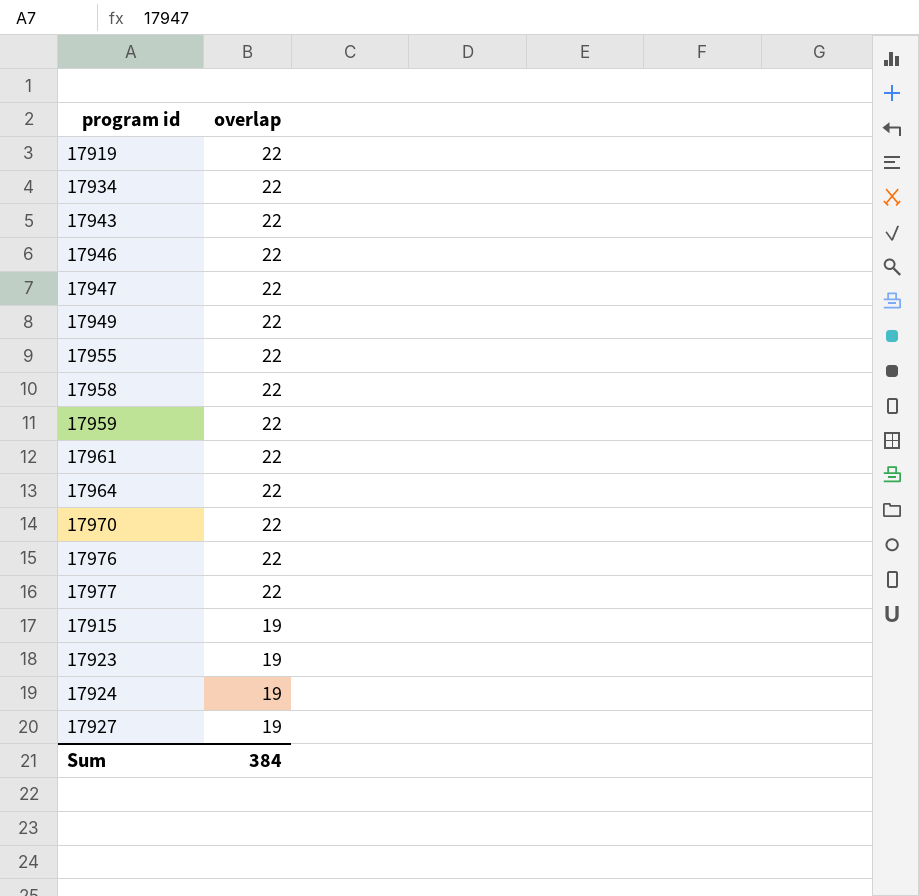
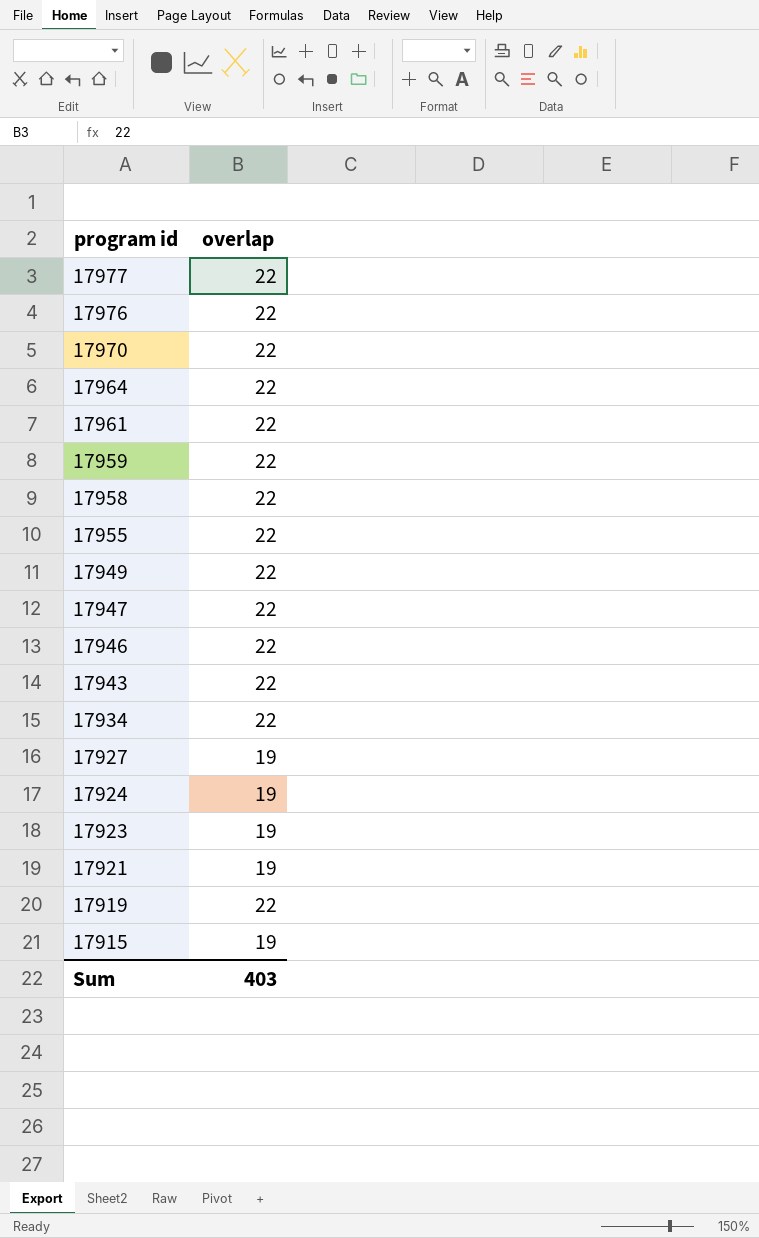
row order: overlap descending -> program id descending
row 17921: none -> 19
Sum | overlap: 384 -> 403

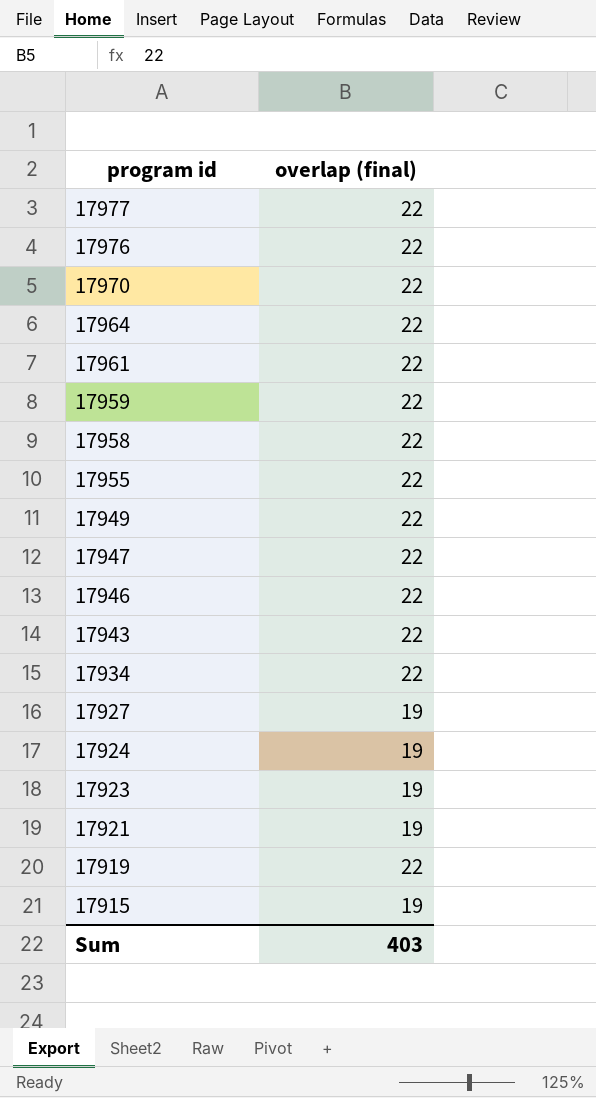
column name: overlap -> overlap (final)

